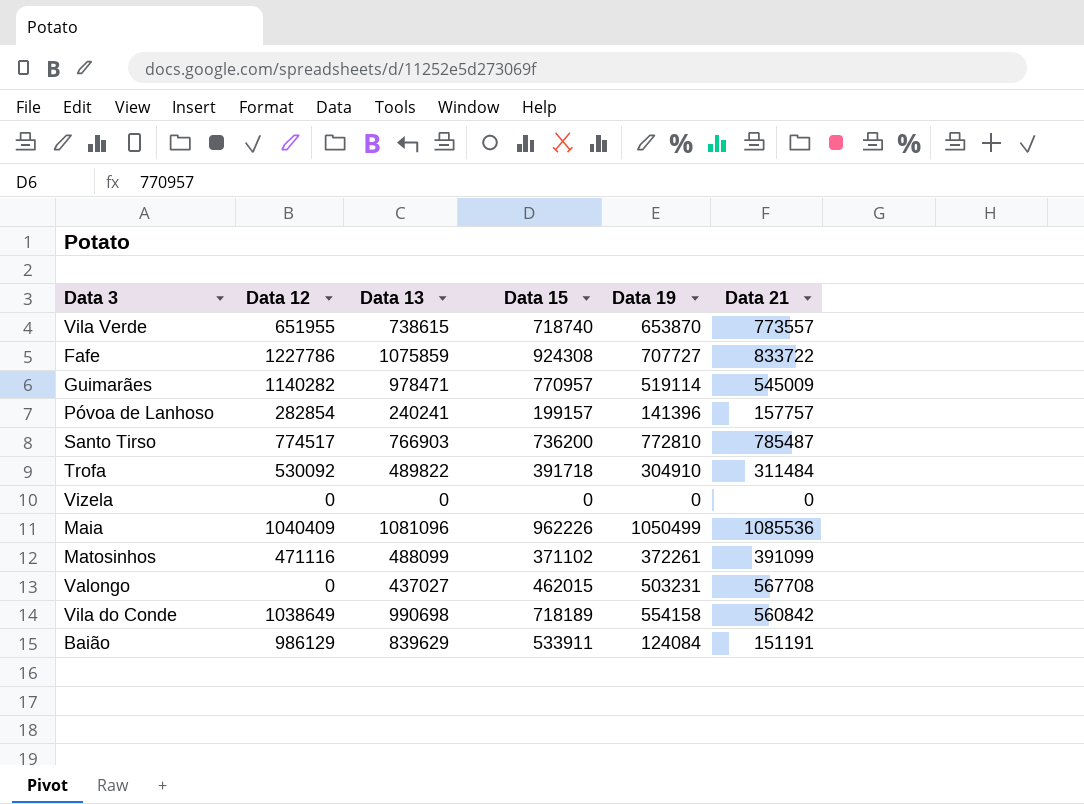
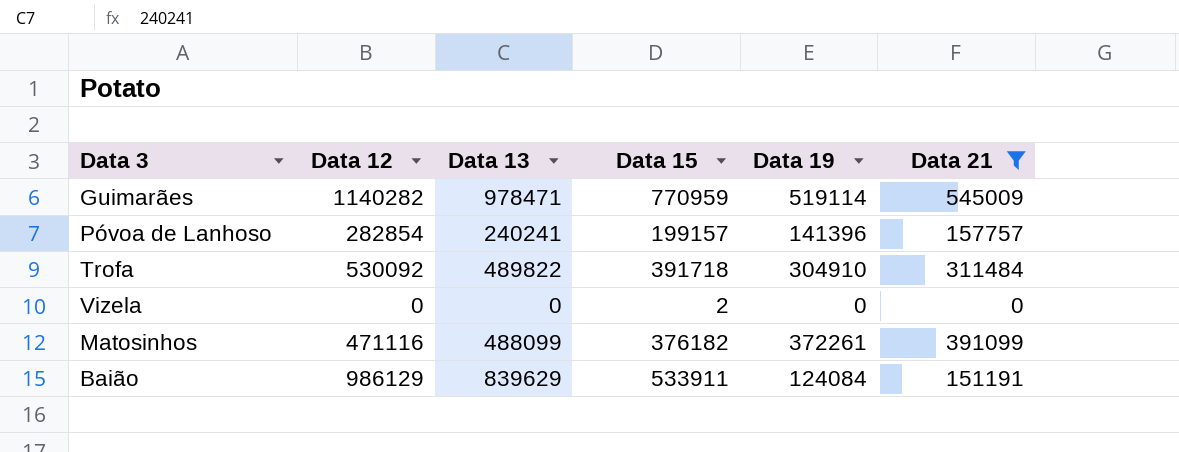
filter: none -> Data 21 <= 545009
Guimarães | Data 15: 770957 -> 770959
Vizela | Data 15: 0 -> 2
Matosinhos | Data 15: 371102 -> 376182

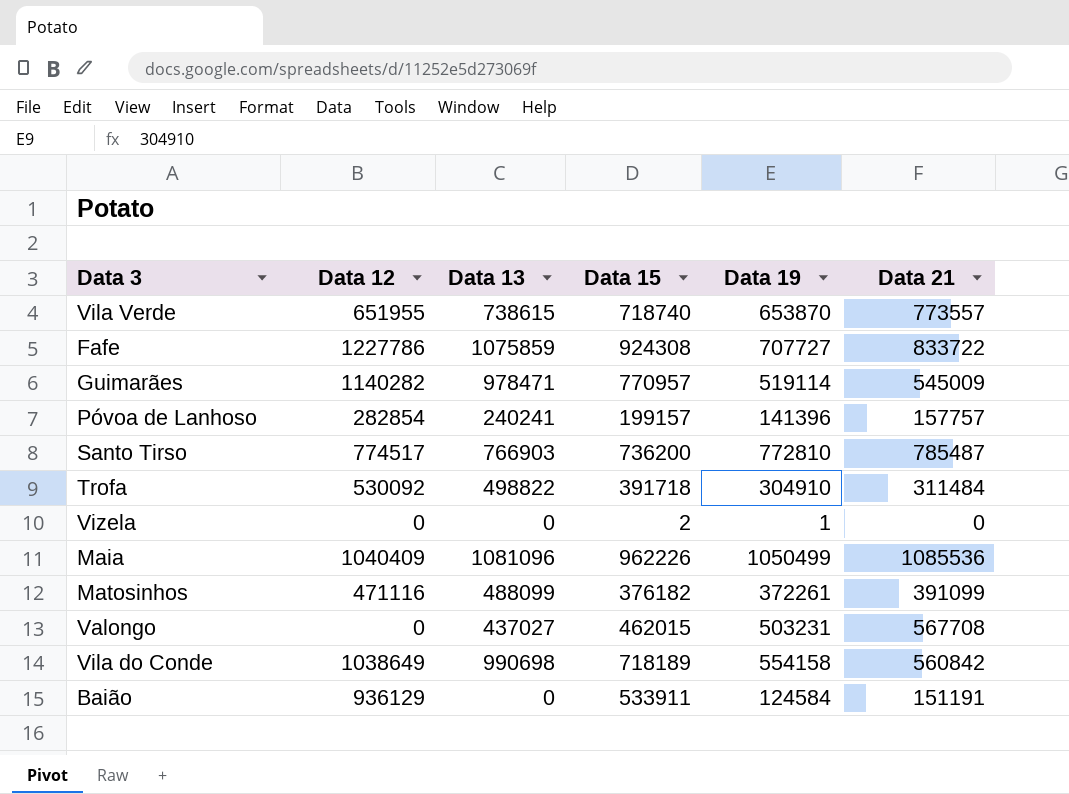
filter: Data 21 <= 545009 -> none
Guimarães | Data 15: 770959 -> 770957
Trofa | Data 13: 489822 -> 498822
Vizela | Data 19: 0 -> 1
Baião | Data 12: 986129 -> 936129
Baião | Data 13: 839629 -> 0
Baião | Data 19: 124084 -> 124584

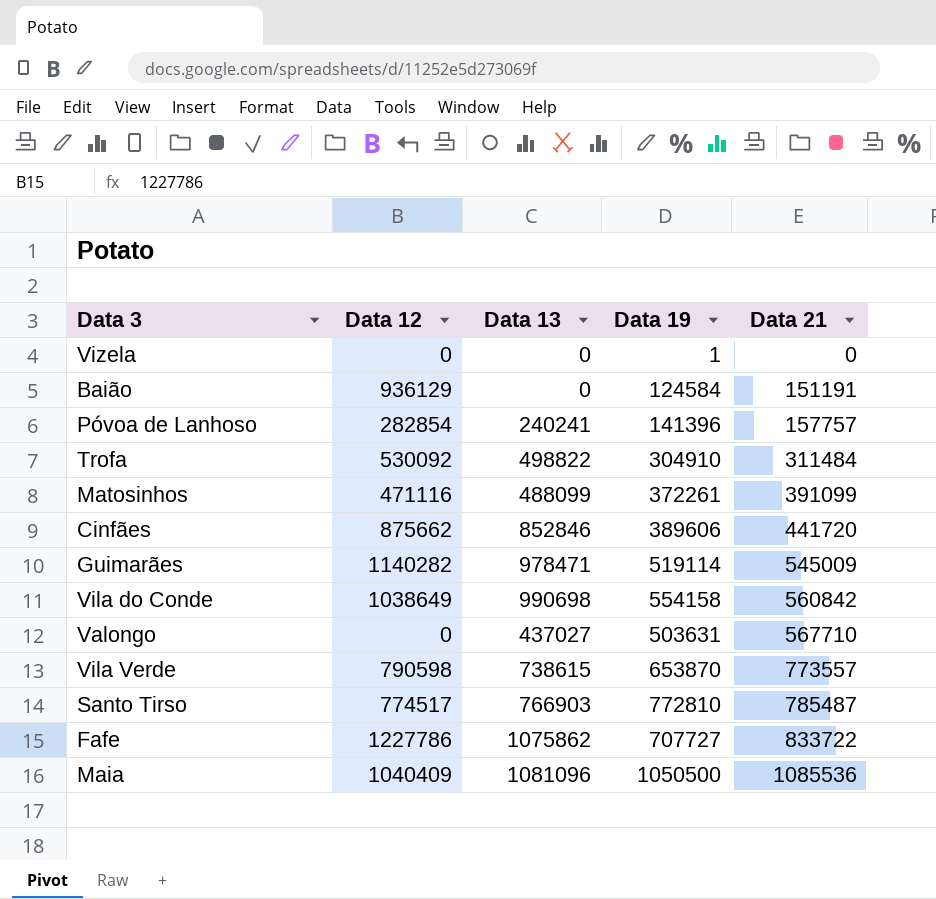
row order: none -> Data 21 ascending
column Data 15 | position: 4 -> none
row Cinfães: none -> 875662 | 852846 | 389606 | 441720
Valongo | Data 19: 503231 -> 503631
Valongo | Data 21: 567708 -> 567710
Vila Verde | Data 12: 651955 -> 790598
Fafe | Data 13: 1075859 -> 1075862
Maia | Data 19: 1050499 -> 1050500

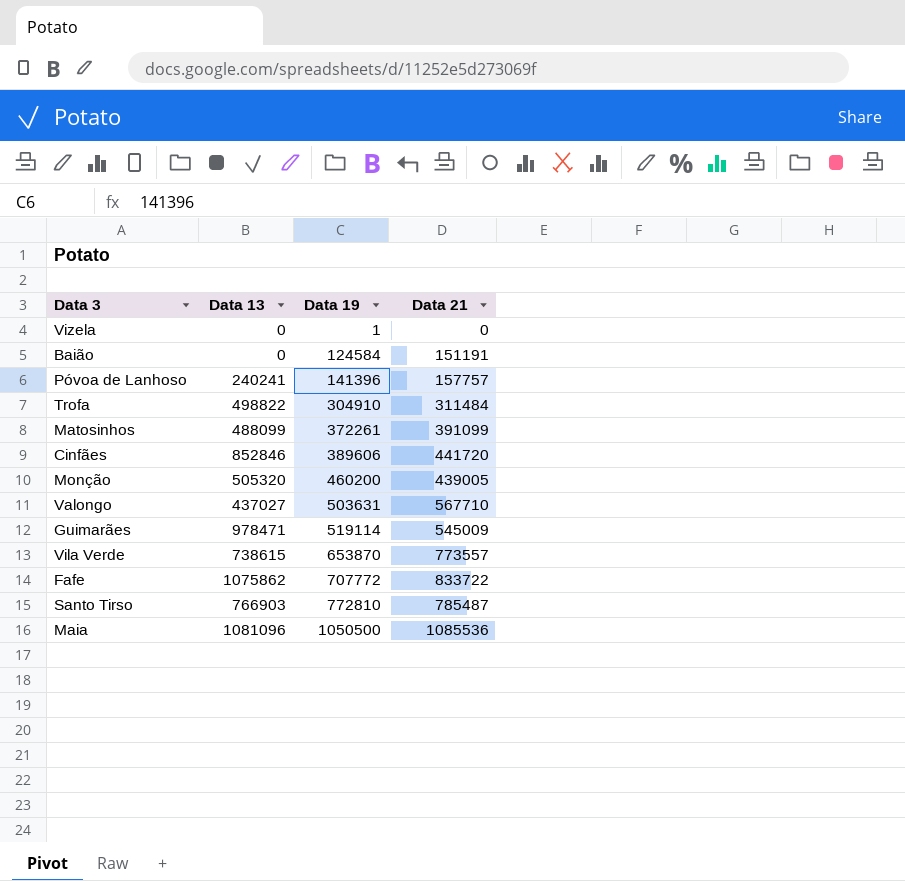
row order: Data 21 ascending -> Data 19 ascending
column Data 12 | position: 2 -> none
row Vila do Conde: 1038649 | 990698 | 554158 | 560842 -> none
row Monção: none -> 505320 | 460200 | 439005
Fafe | Data 19: 707727 -> 707772

